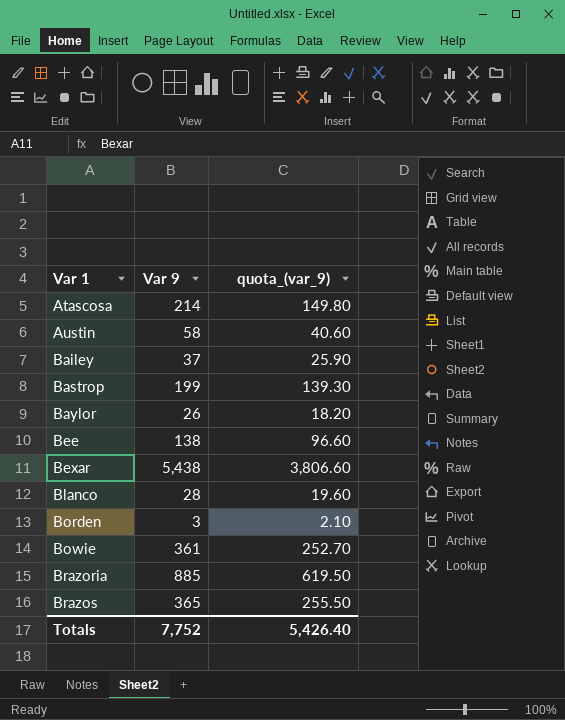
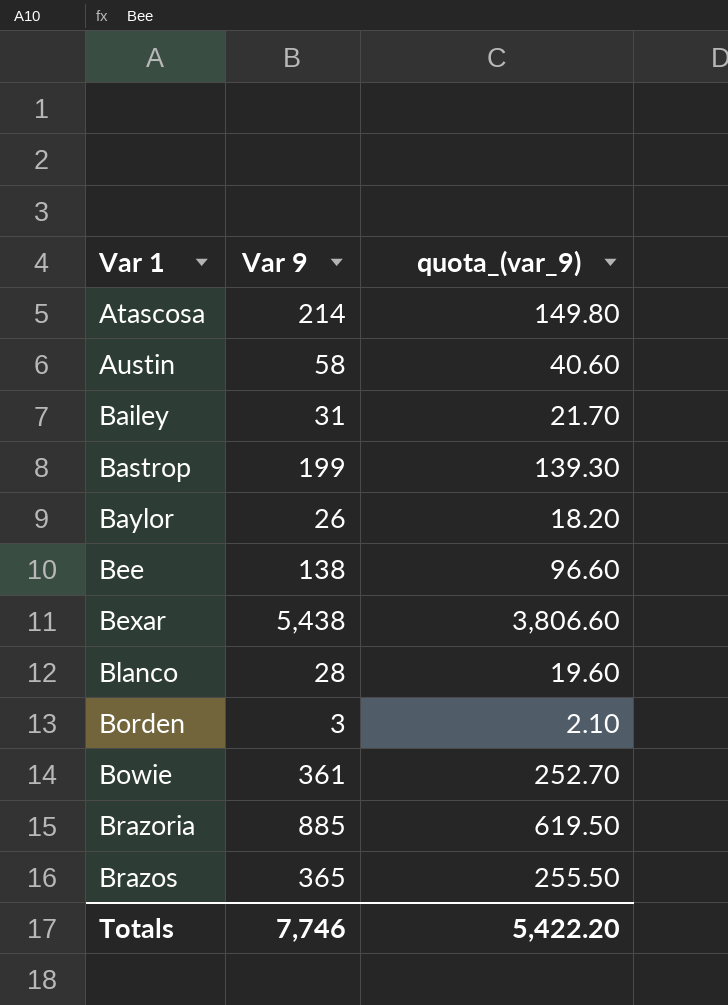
Bailey | Var 9: 37 -> 31
Bailey | quota_(var_9): 25.90 -> 21.70
Totals | Var 9: 7,752 -> 7,746
Totals | quota_(var_9): 5,426.40 -> 5,422.20

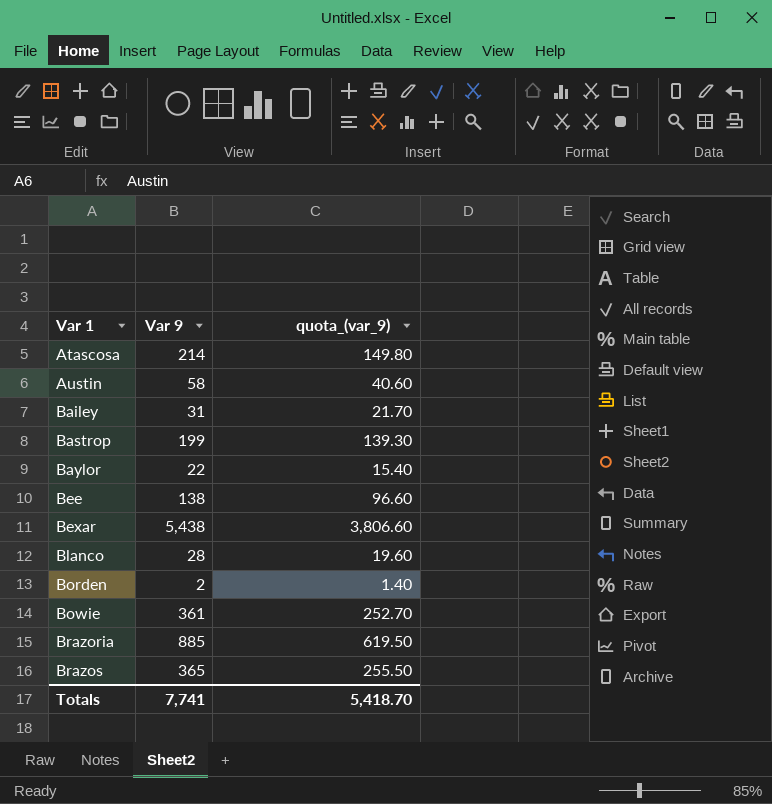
Baylor | Var 9: 26 -> 22
Baylor | quota_(var_9): 18.20 -> 15.40
Borden | Var 9: 3 -> 2
Borden | quota_(var_9): 2.10 -> 1.40
Totals | Var 9: 7,746 -> 7,741
Totals | quota_(var_9): 5,422.20 -> 5,418.70

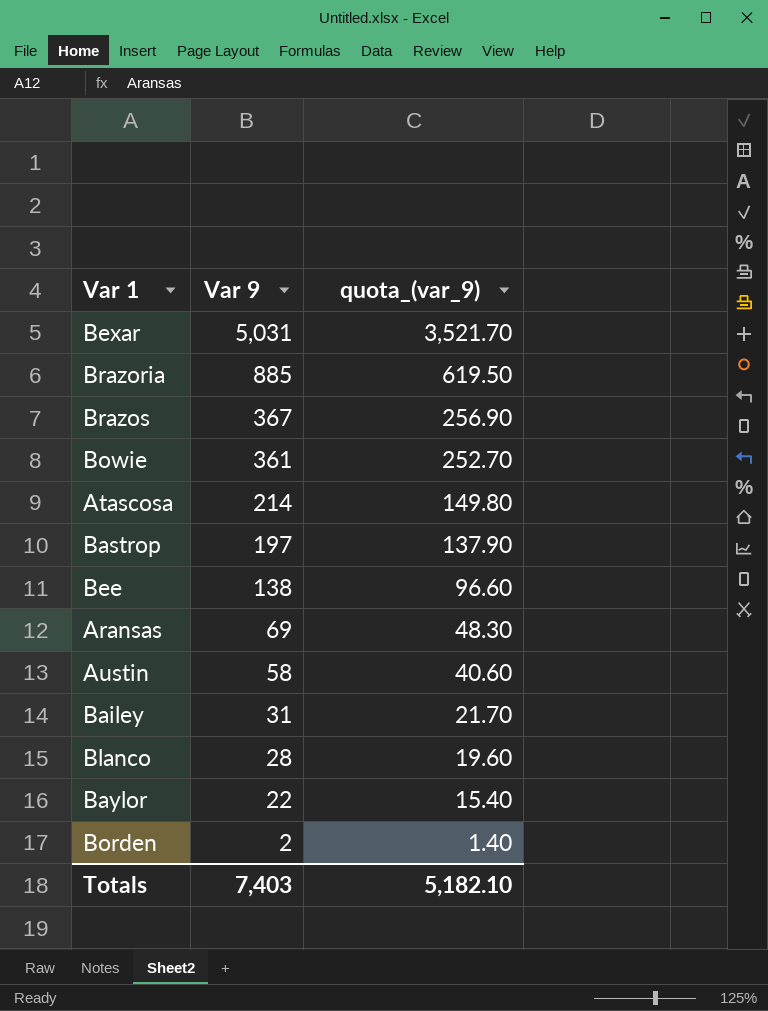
row order: Var 1 ascending -> Var 9 descending
Bexar | Var 9: 5,438 -> 5,031
Bexar | quota_(var_9): 3,806.60 -> 3,521.70
Brazos | Var 9: 365 -> 367
Brazos | quota_(var_9): 255.50 -> 256.90
Bastrop | Var 9: 199 -> 197
Bastrop | quota_(var_9): 139.30 -> 137.90
row Aransas: none -> 69 | 48.30
Totals | Var 9: 7,741 -> 7,403
Totals | quota_(var_9): 5,418.70 -> 5,182.10

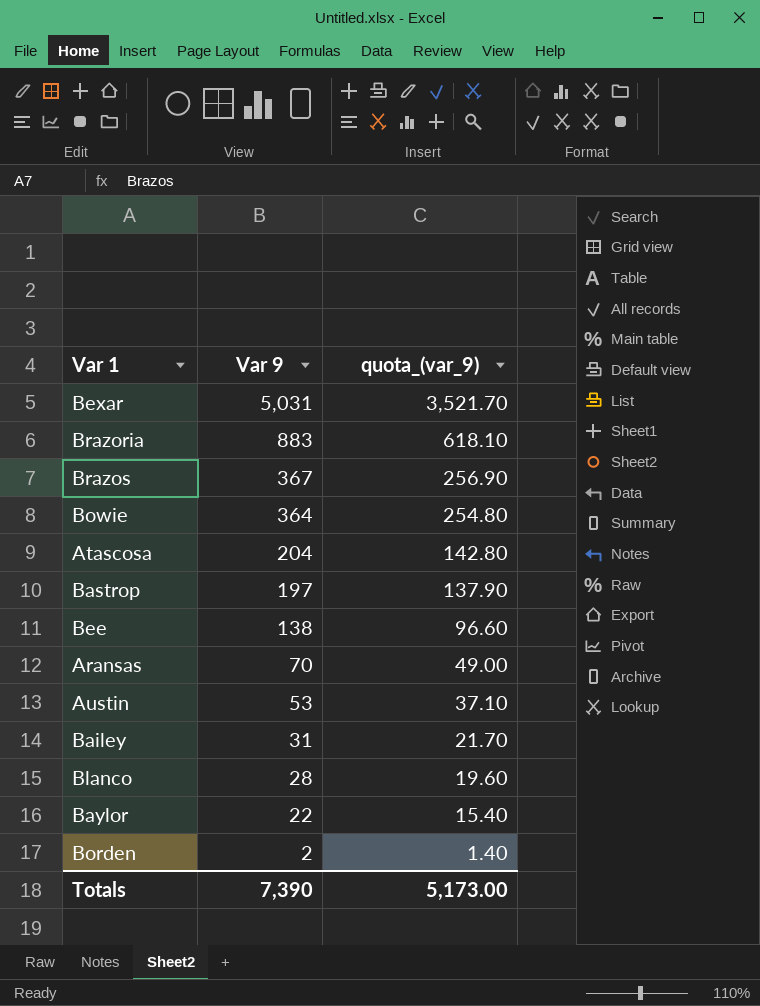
Brazoria | Var 9: 885 -> 883
Brazoria | quota_(var_9): 619.50 -> 618.10
Bowie | Var 9: 361 -> 364
Bowie | quota_(var_9): 252.70 -> 254.80
Atascosa | Var 9: 214 -> 204
Atascosa | quota_(var_9): 149.80 -> 142.80
Aransas | Var 9: 69 -> 70
Aransas | quota_(var_9): 48.30 -> 49.00
Austin | Var 9: 58 -> 53
Austin | quota_(var_9): 40.60 -> 37.10
Totals | Var 9: 7,403 -> 7,390
Totals | quota_(var_9): 5,182.10 -> 5,173.00

